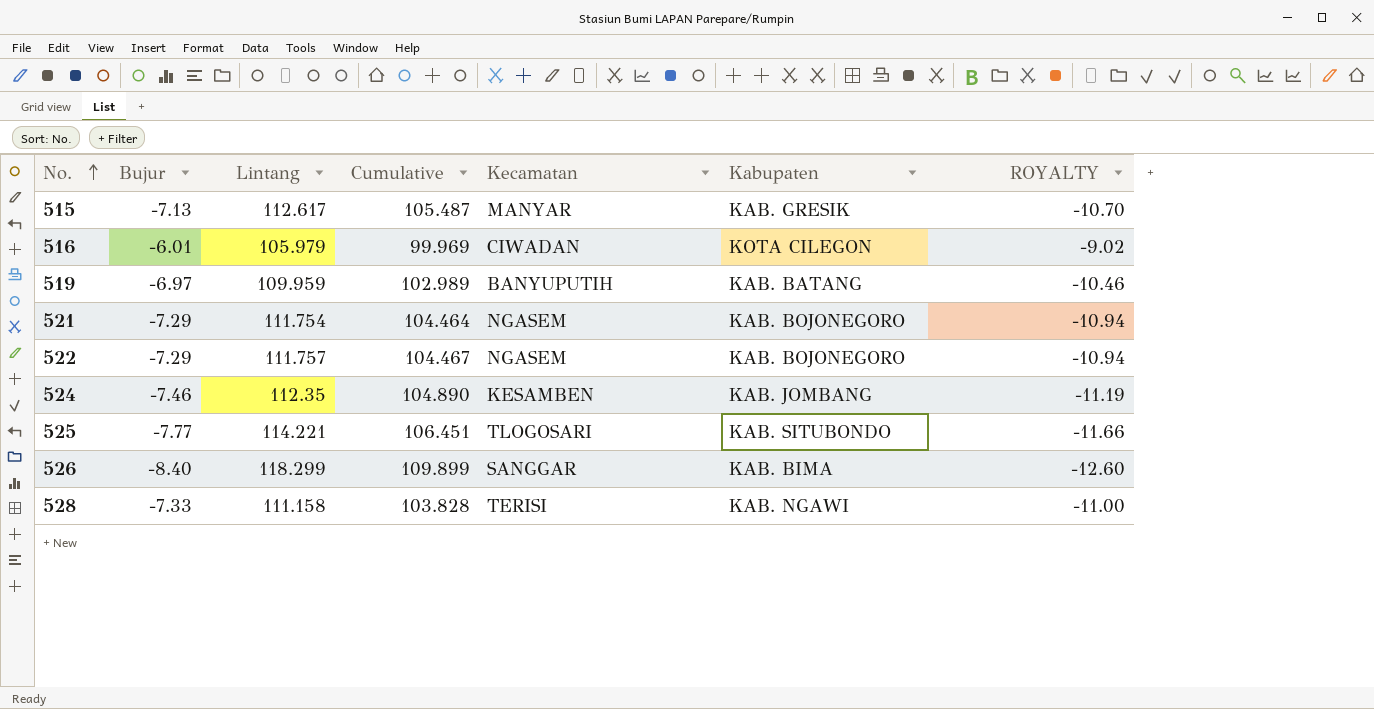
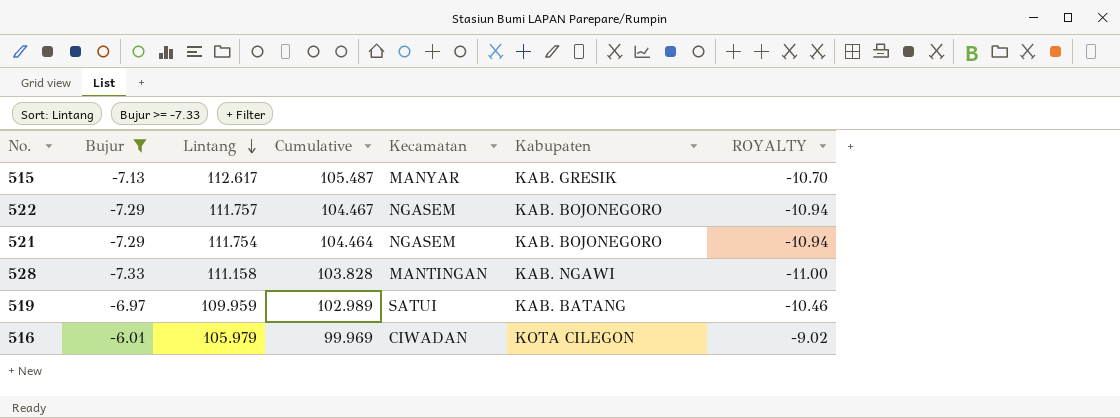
filter: none -> Bujur >= -7.33
row order: No. ascending -> Lintang descending
528 | Kecamatan: TERISI -> MANTINGAN
519 | Kecamatan: BANYUPUTIH -> SATUI

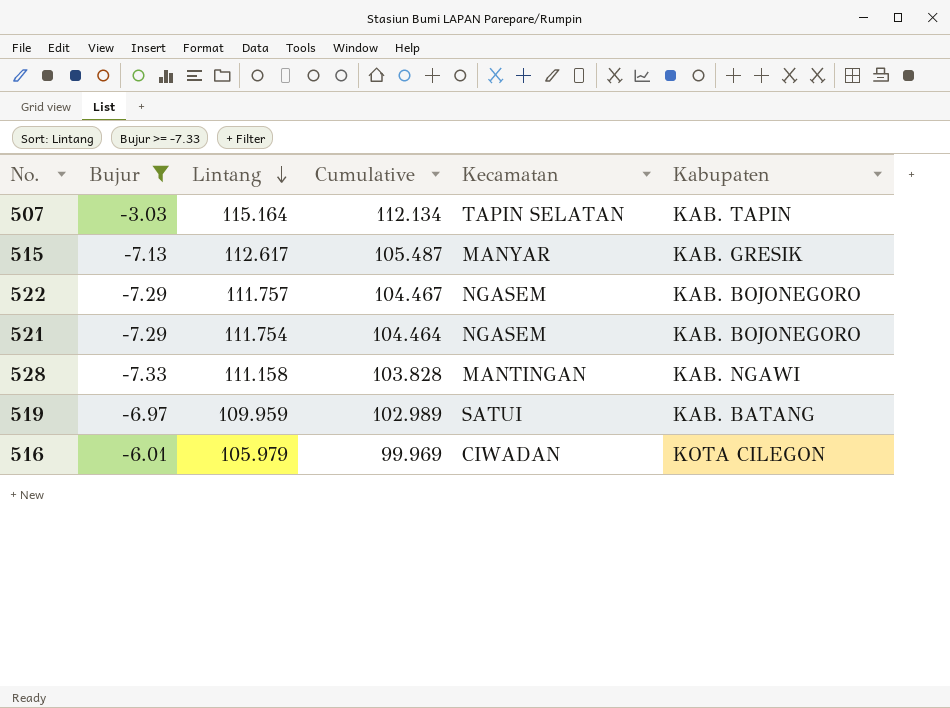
column ROYALTY | formula: [Bujur] * 1.5 -> none
row 507: none -> -3.03 | 115.164 | 112.134 | TAPIN SELATAN | KAB. TAPIN

